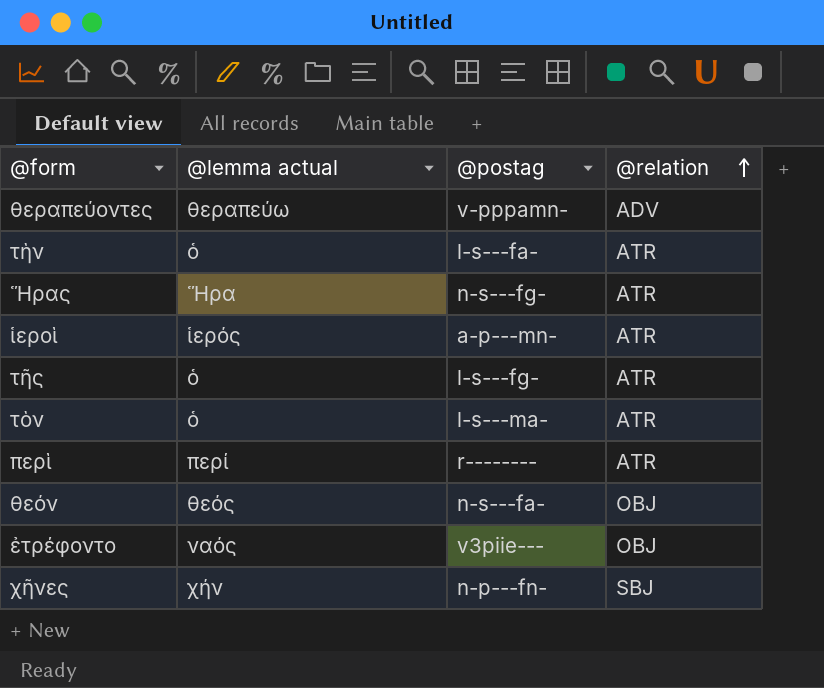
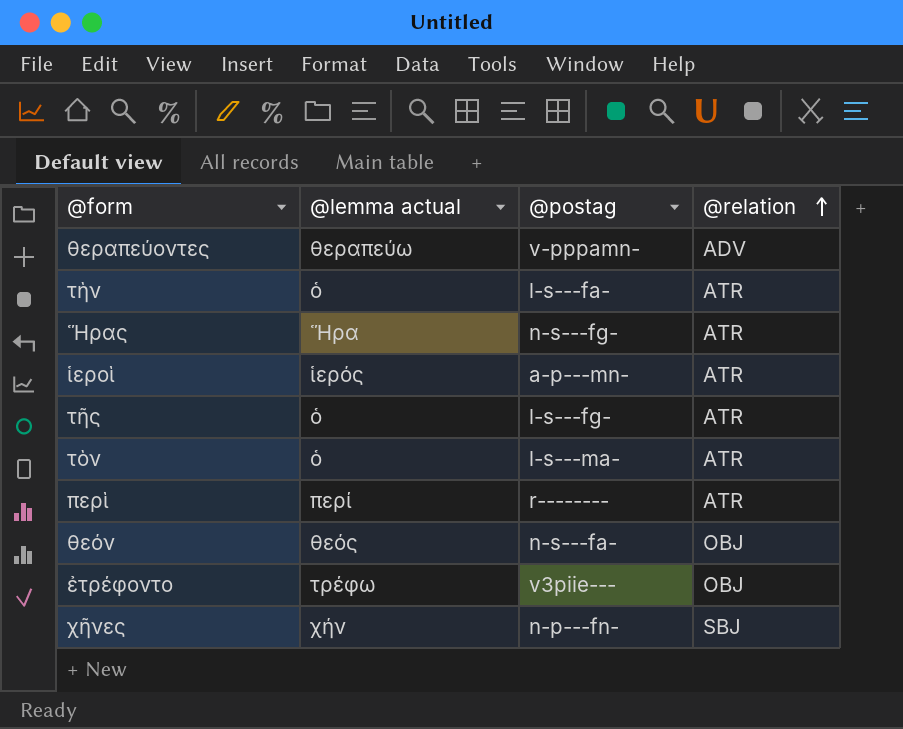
ἐτρέφοντο | @lemma actual: ναός -> τρέφω

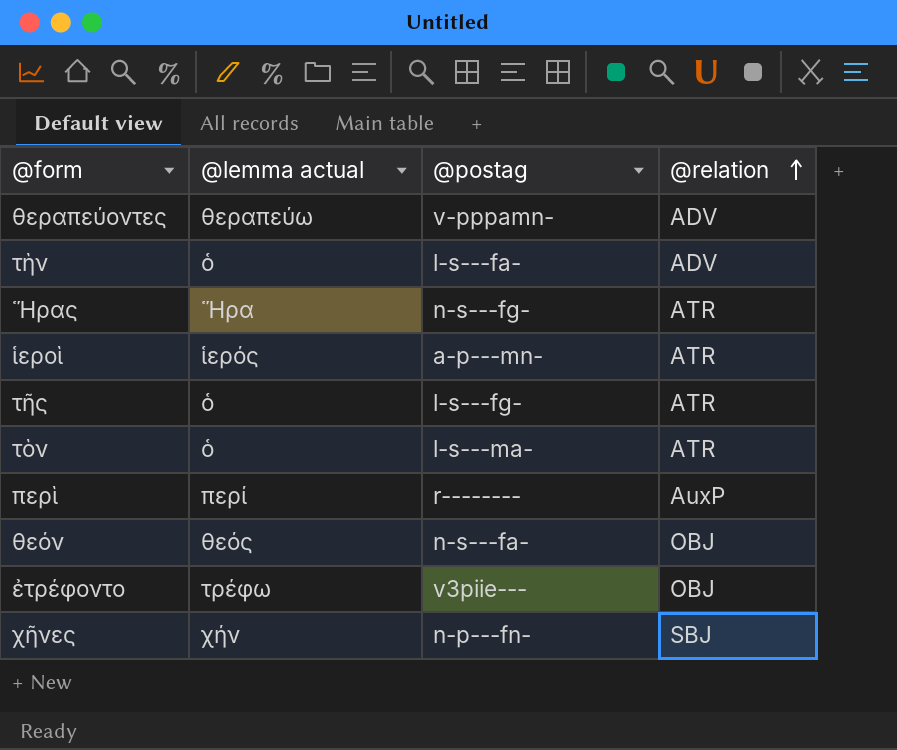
τὴν | @relation: ATR -> ADV
περὶ | @relation: ATR -> AuxP

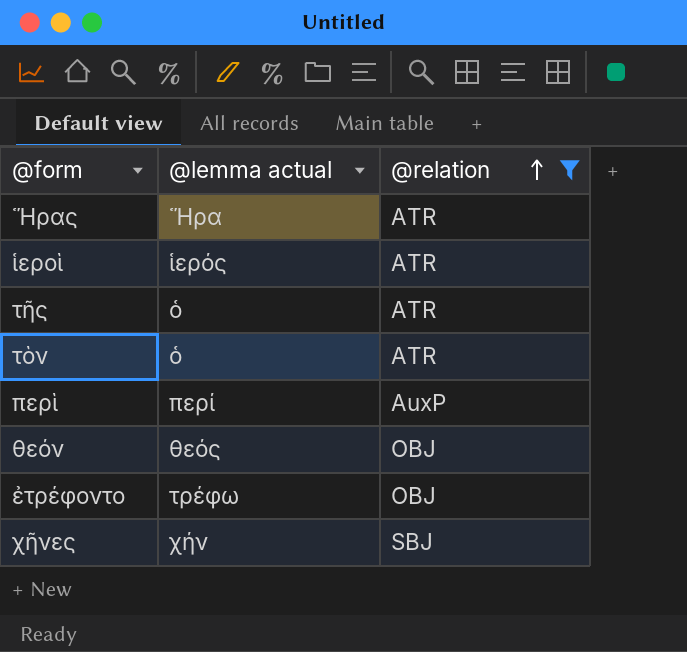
filter: none -> @relation != ADV
column @postag | position: 3 -> none

